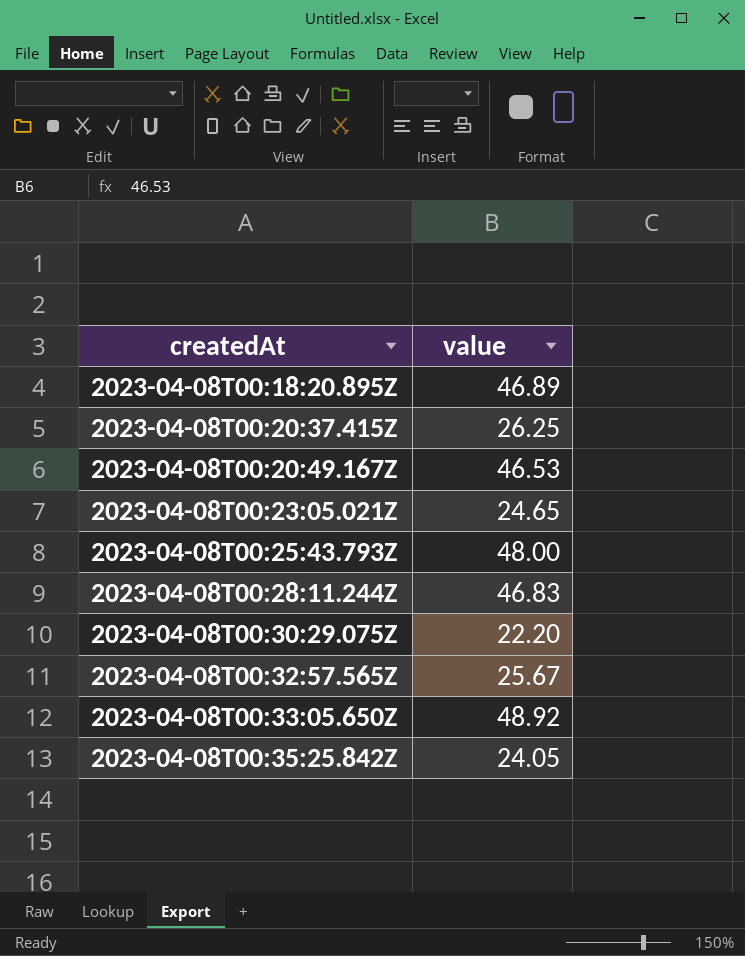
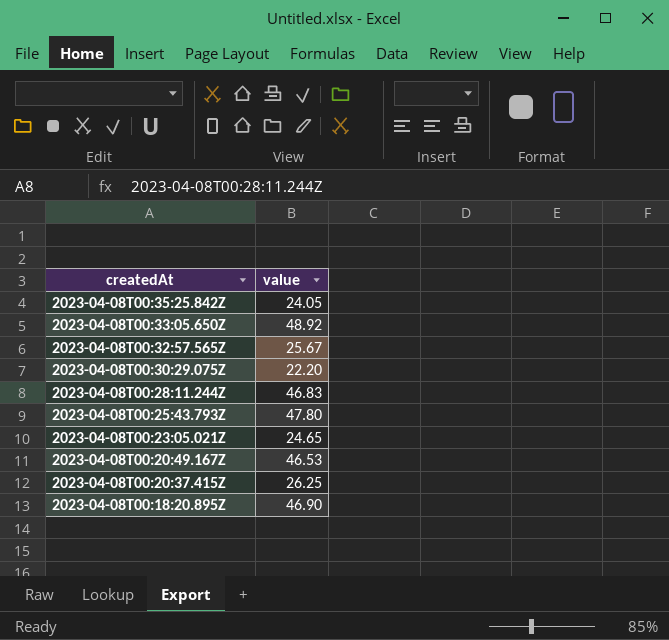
row order: createdAt ascending -> createdAt descending
2023-04-08T00:25:43.793Z | value: 48.00 -> 47.80
2023-04-08T00:18:20.895Z | value: 46.89 -> 46.90

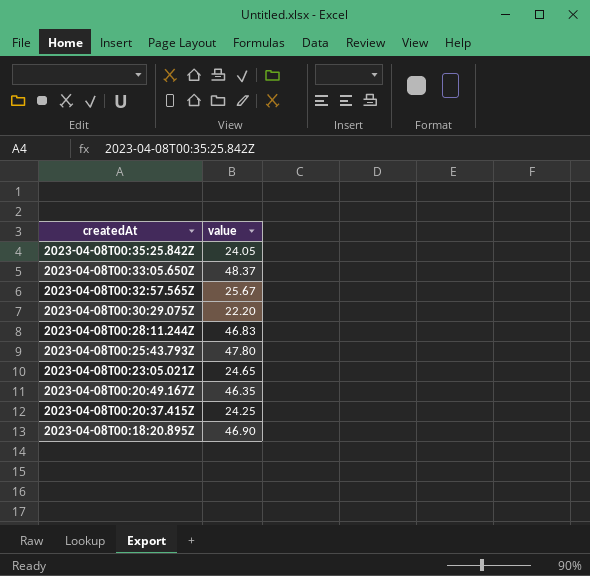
2023-04-08T00:33:05.650Z | value: 48.92 -> 48.37
2023-04-08T00:20:49.167Z | value: 46.53 -> 46.35
2023-04-08T00:20:37.415Z | value: 26.25 -> 24.25

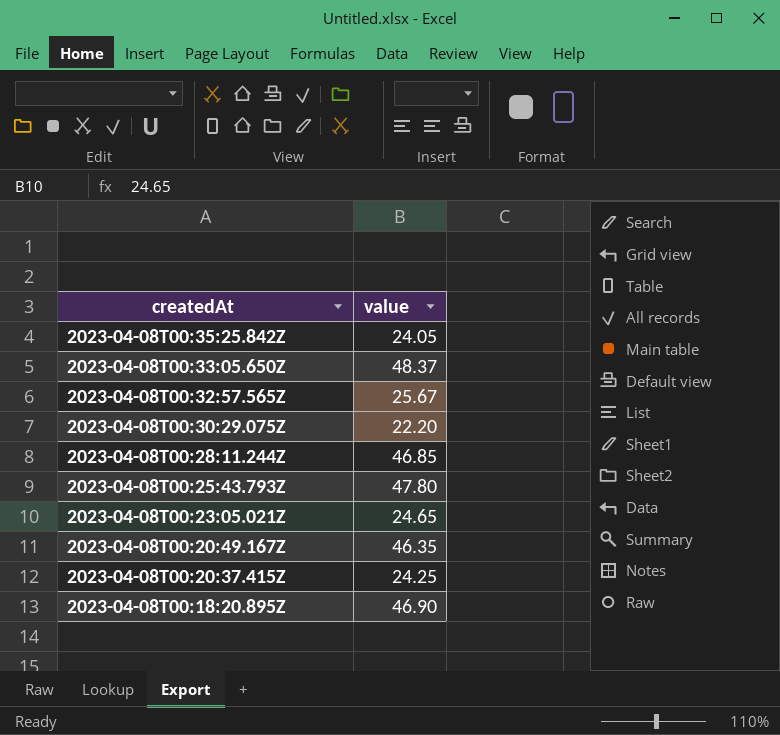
2023-04-08T00:28:11.244Z | value: 46.83 -> 46.85

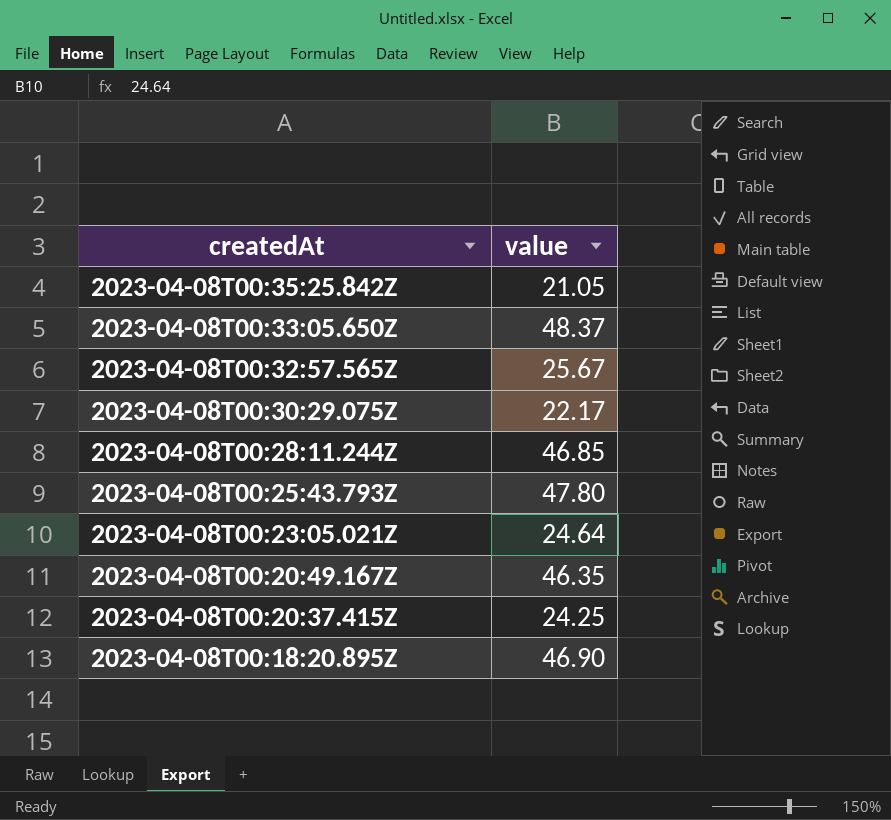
2023-04-08T00:35:25.842Z | value: 24.05 -> 21.05
2023-04-08T00:30:29.075Z | value: 22.20 -> 22.17
2023-04-08T00:23:05.021Z | value: 24.65 -> 24.64

